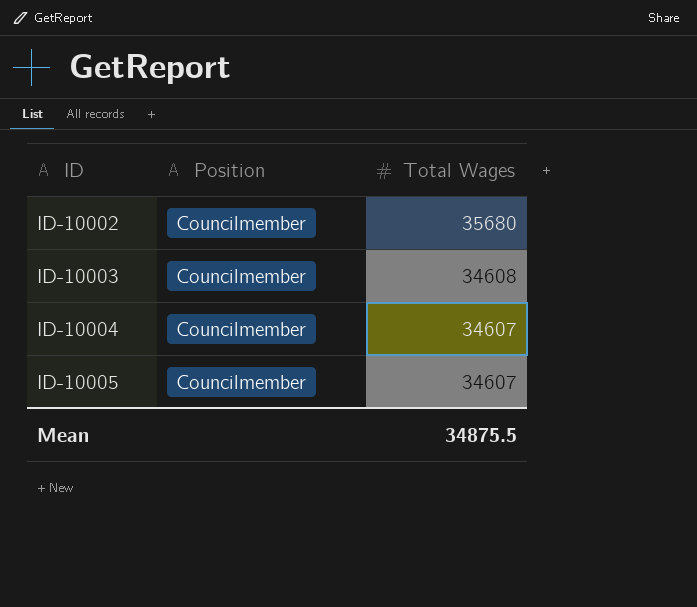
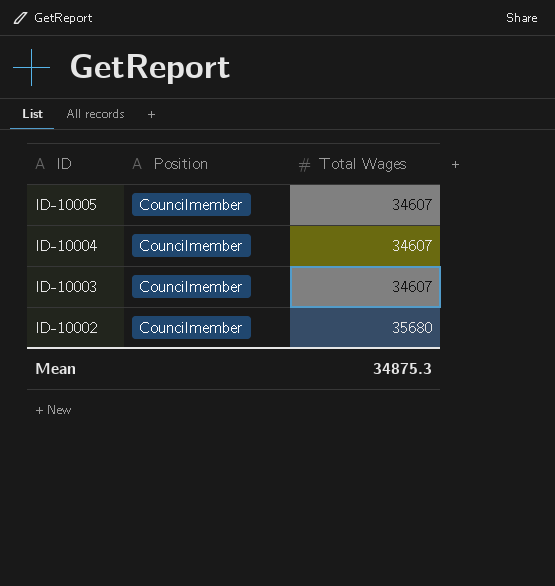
row order: ID ascending -> ID descending
ID-10003 | Total Wages: 34608 -> 34607
Mean | Total Wages: 34875.5 -> 34875.3

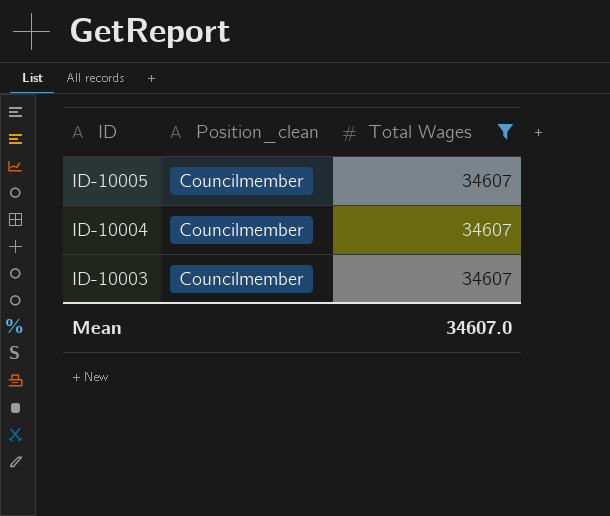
filter: none -> Total Wages = 34607
column name: Position -> Position_clean
Mean | Total Wages: 34875.3 -> 34607.0

